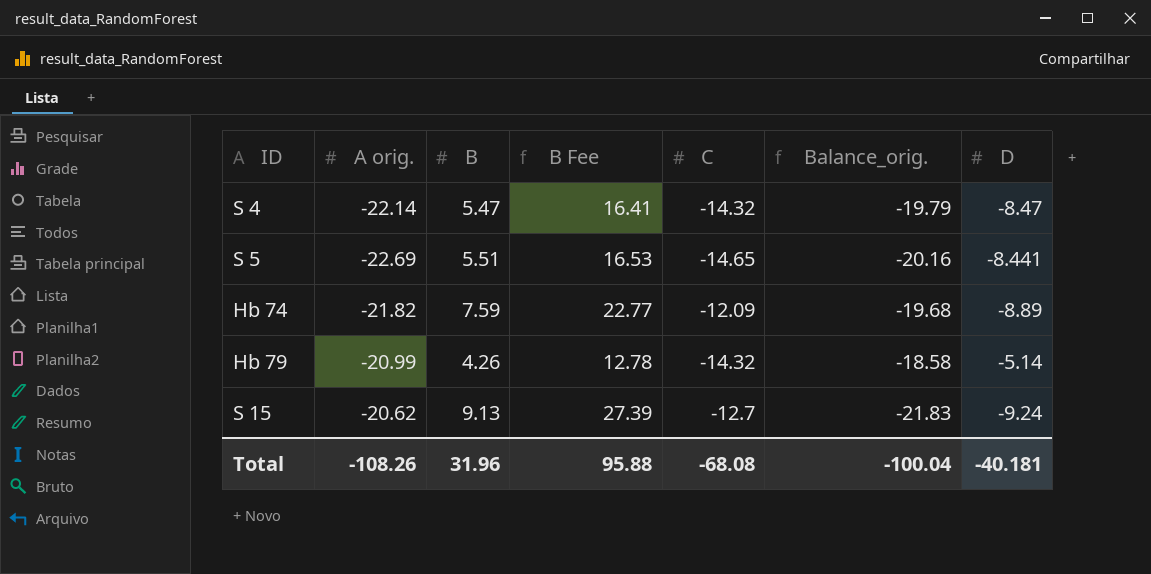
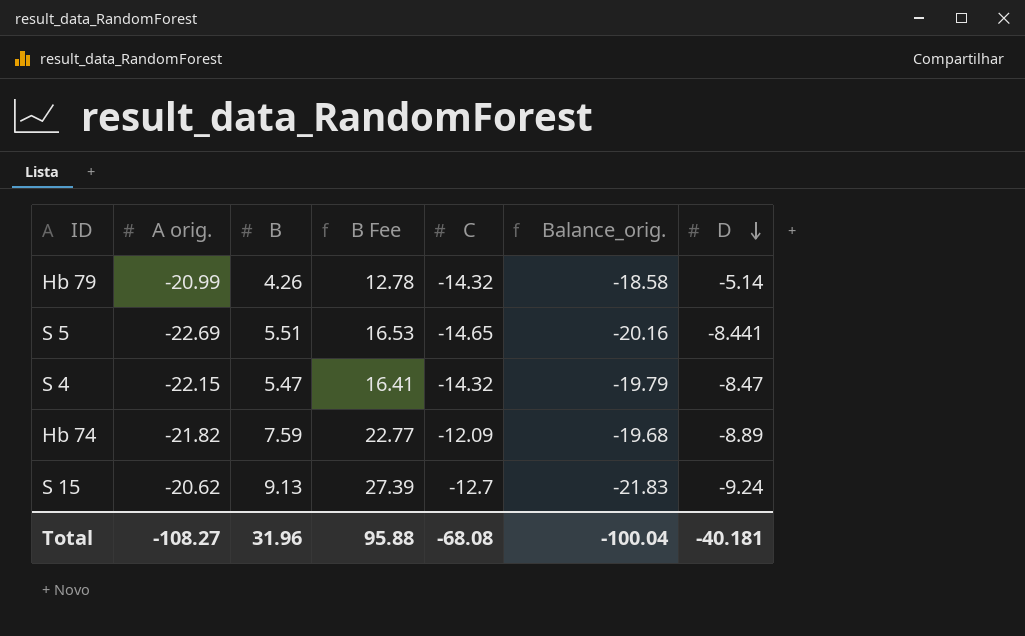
row order: none -> D descending
S 4 | A orig.: -22.14 -> -22.15
Total | A orig.: -108.26 -> -108.27

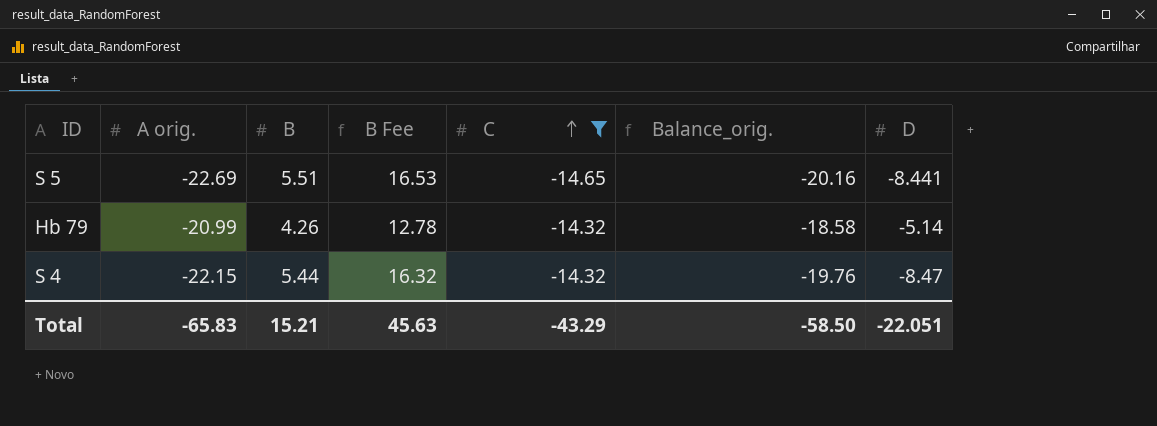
filter: none -> C <= -14.32
row order: D descending -> C ascending
S 4 | B: 5.47 -> 5.44
S 4 | B Fee: 16.41 -> 16.32
S 4 | Balance_orig.: -19.79 -> -19.76
Total | A orig.: -108.27 -> -65.83
Total | B: 31.96 -> 15.21
Total | B Fee: 95.88 -> 45.63
Total | C: -68.08 -> -43.29
Total | Balance_orig.: -100.04 -> -58.50
Total | D: -40.181 -> -22.051

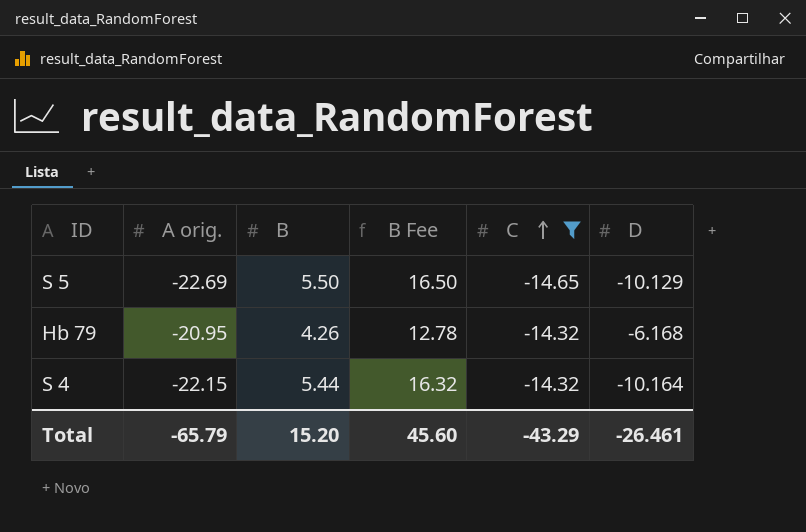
column Balance_orig. | formula: [C] - [B] -> none
S 5 | B: 5.51 -> 5.50
S 5 | B Fee: 16.53 -> 16.50
S 5 | D: -8.441 -> -10.129
Hb 79 | A orig.: -20.99 -> -20.95
Hb 79 | D: -5.14 -> -6.168
S 4 | D: -8.47 -> -10.164
Total | A orig.: -65.83 -> -65.79
Total | B: 15.21 -> 15.20
Total | B Fee: 45.63 -> 45.60
Total | D: -22.051 -> -26.461

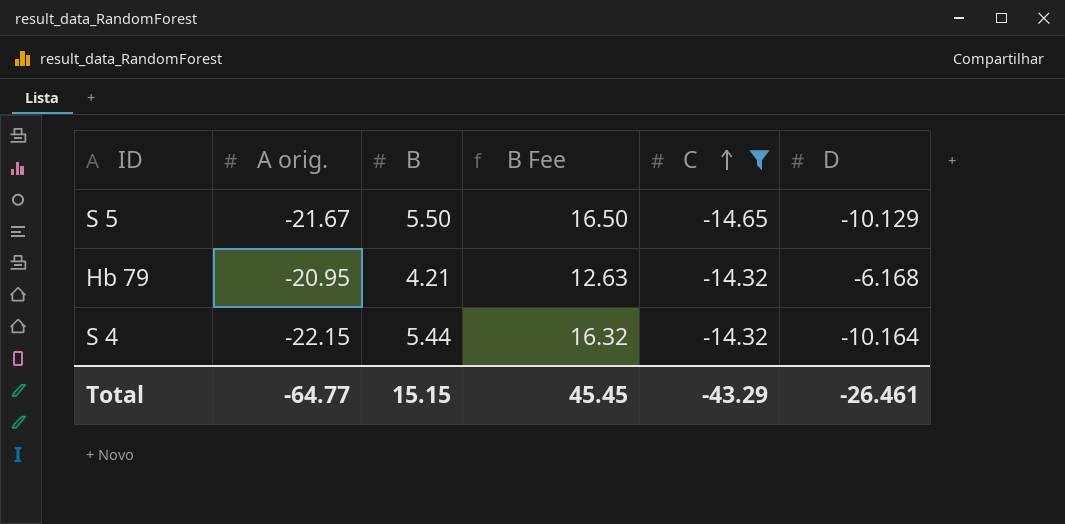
S 5 | A orig.: -22.69 -> -21.67
Hb 79 | B: 4.26 -> 4.21
Hb 79 | B Fee: 12.78 -> 12.63
Total | A orig.: -65.79 -> -64.77
Total | B: 15.20 -> 15.15
Total | B Fee: 45.60 -> 45.45

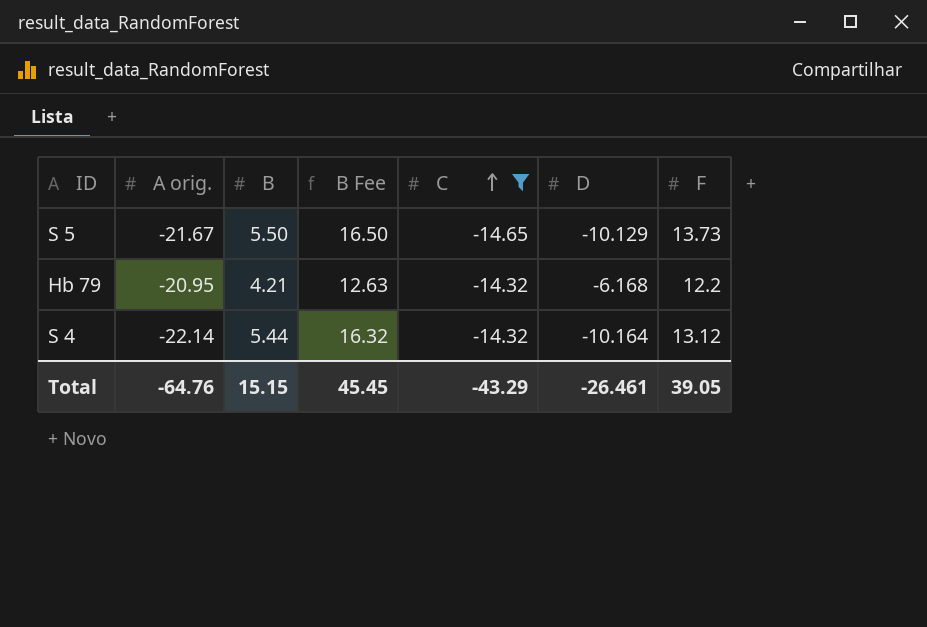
column F | position: none -> 7
S 4 | A orig.: -22.15 -> -22.14
Total | A orig.: -64.77 -> -64.76

